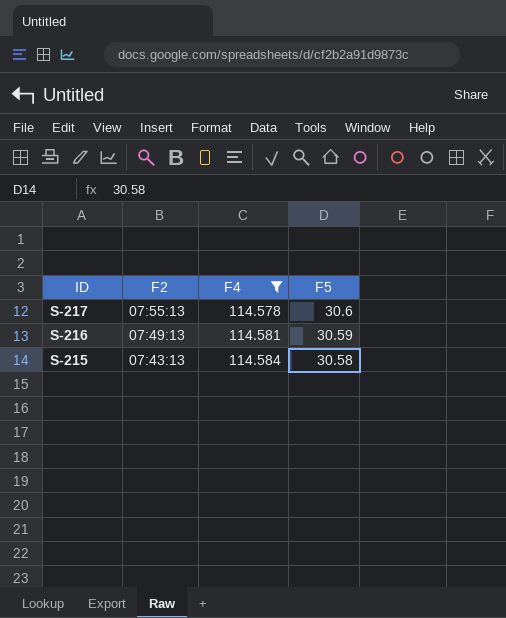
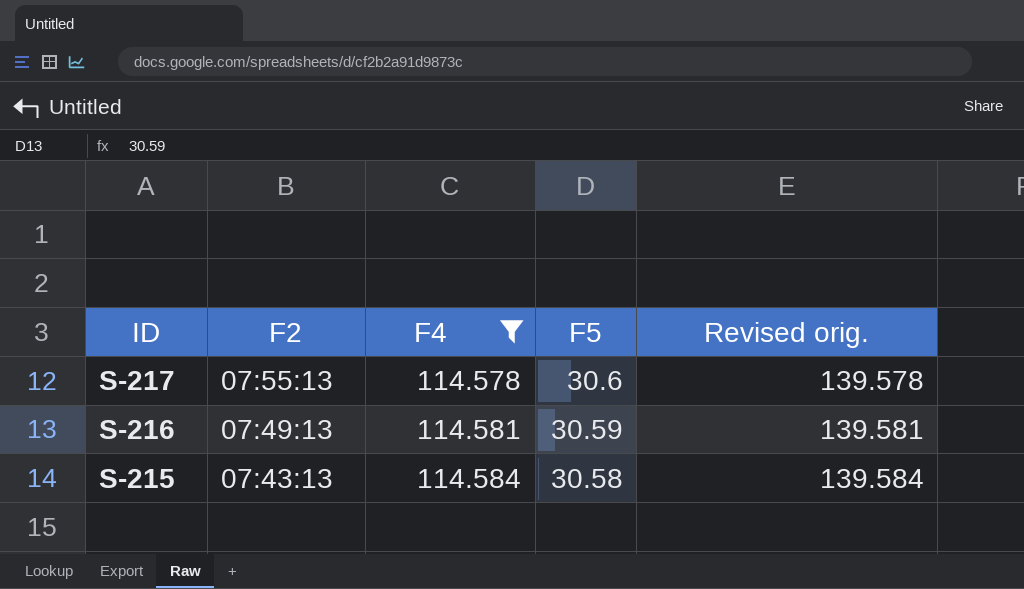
column Revised orig. | formula: none -> [F4] + 25

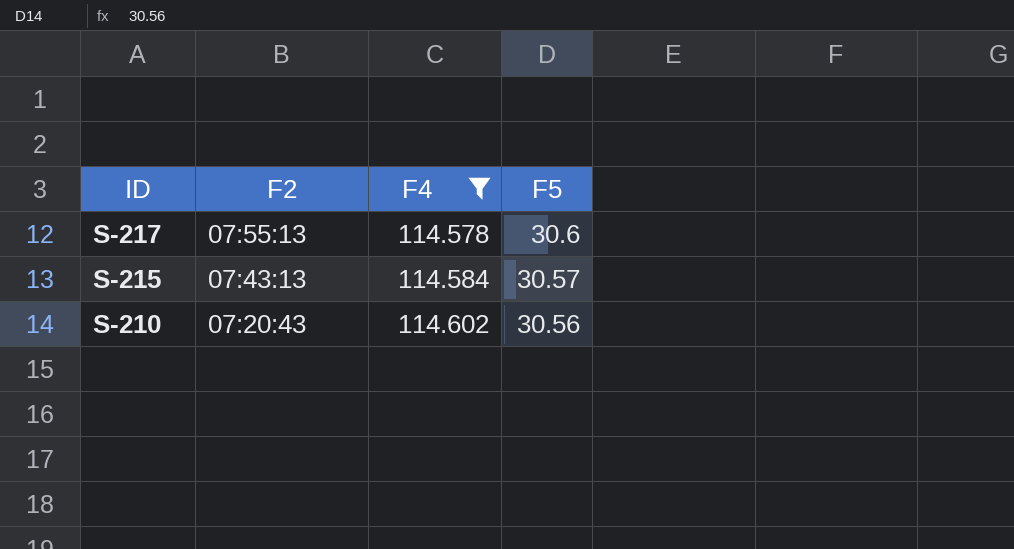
column Revised orig. | formula: [F4] + 25 -> none
row S-216: 07:49:13 | 114.581 | 30.59 | 139.581 -> none
S-215 | F5: 30.58 -> 30.57
row S-210: none -> 07:20:43 | 114.602 | 30.56

